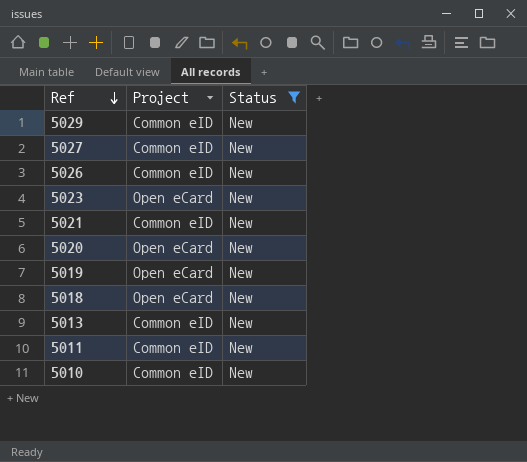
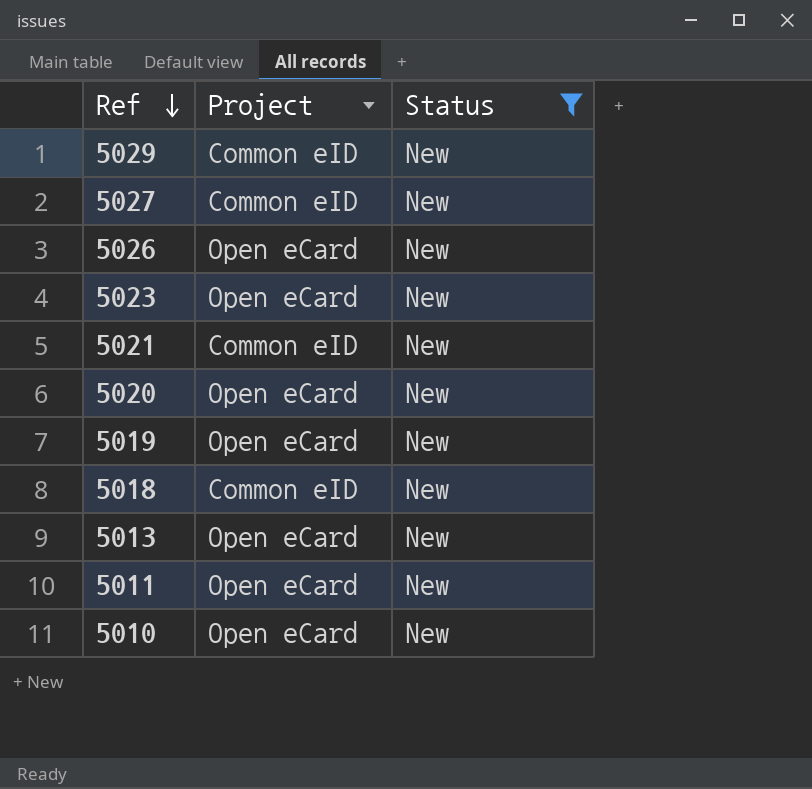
5026 | Project: Common eID -> Open eCard
5018 | Project: Open eCard -> Common eID
5013 | Project: Common eID -> Open eCard
5011 | Project: Common eID -> Open eCard
5010 | Project: Common eID -> Open eCard

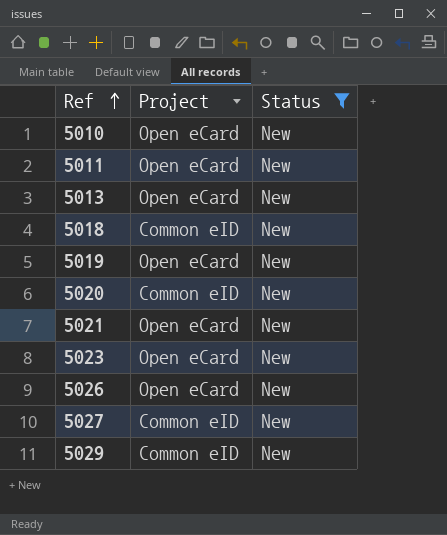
row order: Ref descending -> Ref ascending
5020 | Project: Open eCard -> Common eID
5021 | Project: Common eID -> Open eCard

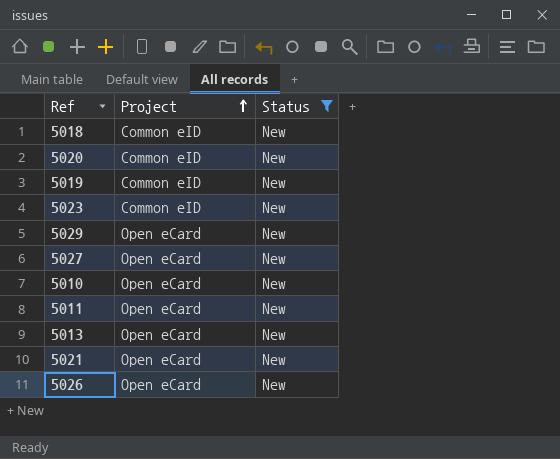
row order: Ref ascending -> Project ascending
5019 | Project: Open eCard -> Common eID
5023 | Project: Open eCard -> Common eID
5029 | Project: Common eID -> Open eCard
5027 | Project: Common eID -> Open eCard

